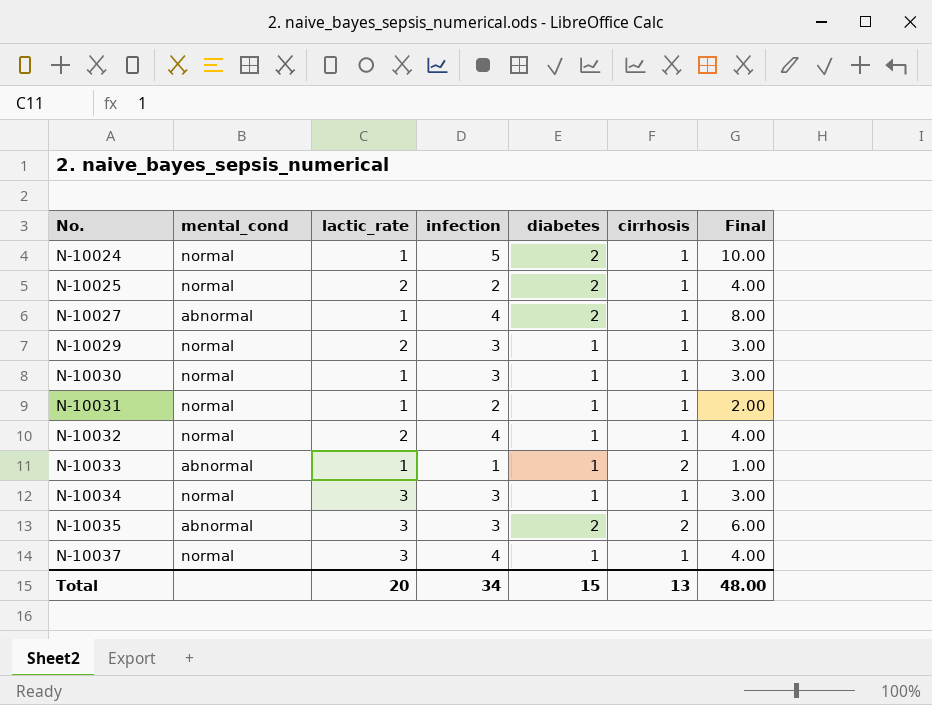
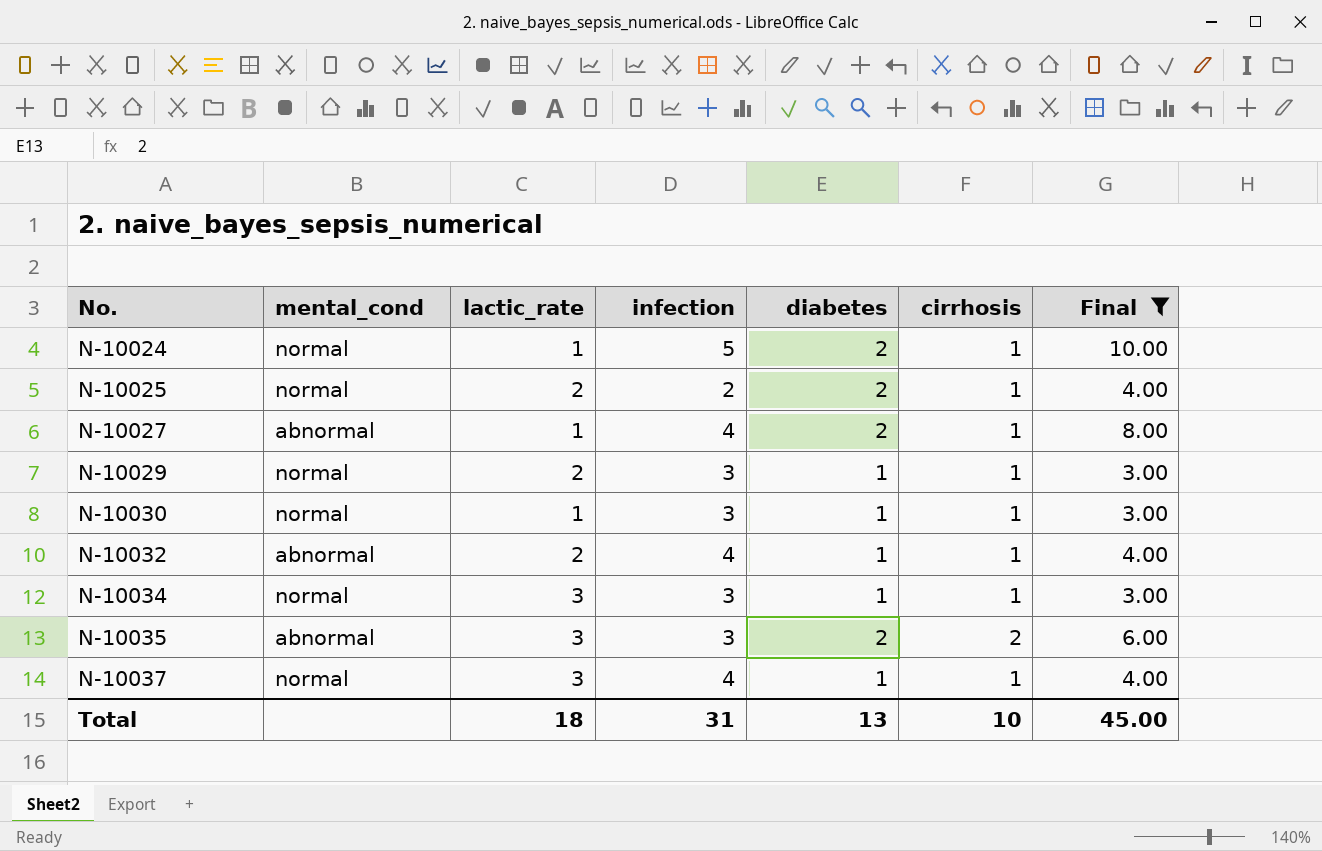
filter: none -> Final >= 3.00
N-10032 | mental_cond: normal -> abnormal
Total | lactic_rate: 20 -> 18
Total | infection: 34 -> 31
Total | diabetes: 15 -> 13
Total | cirrhosis: 13 -> 10
Total | Final: 48.00 -> 45.00

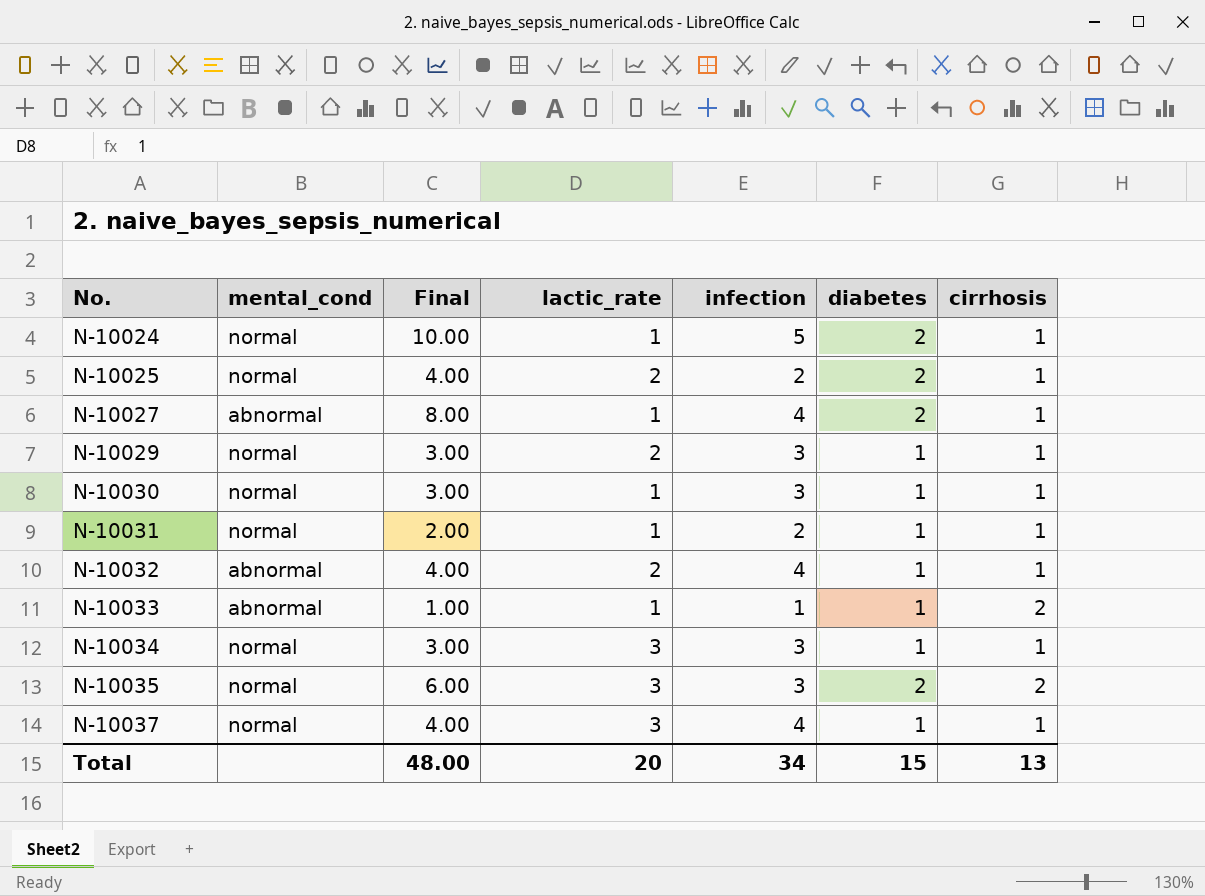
filter: Final >= 3.00 -> none
column Final | position: 7 -> 3
N-10035 | mental_cond: abnormal -> normal
Total | Final: 45.00 -> 48.00
Total | lactic_rate: 18 -> 20
Total | infection: 31 -> 34
Total | diabetes: 13 -> 15
Total | cirrhosis: 10 -> 13

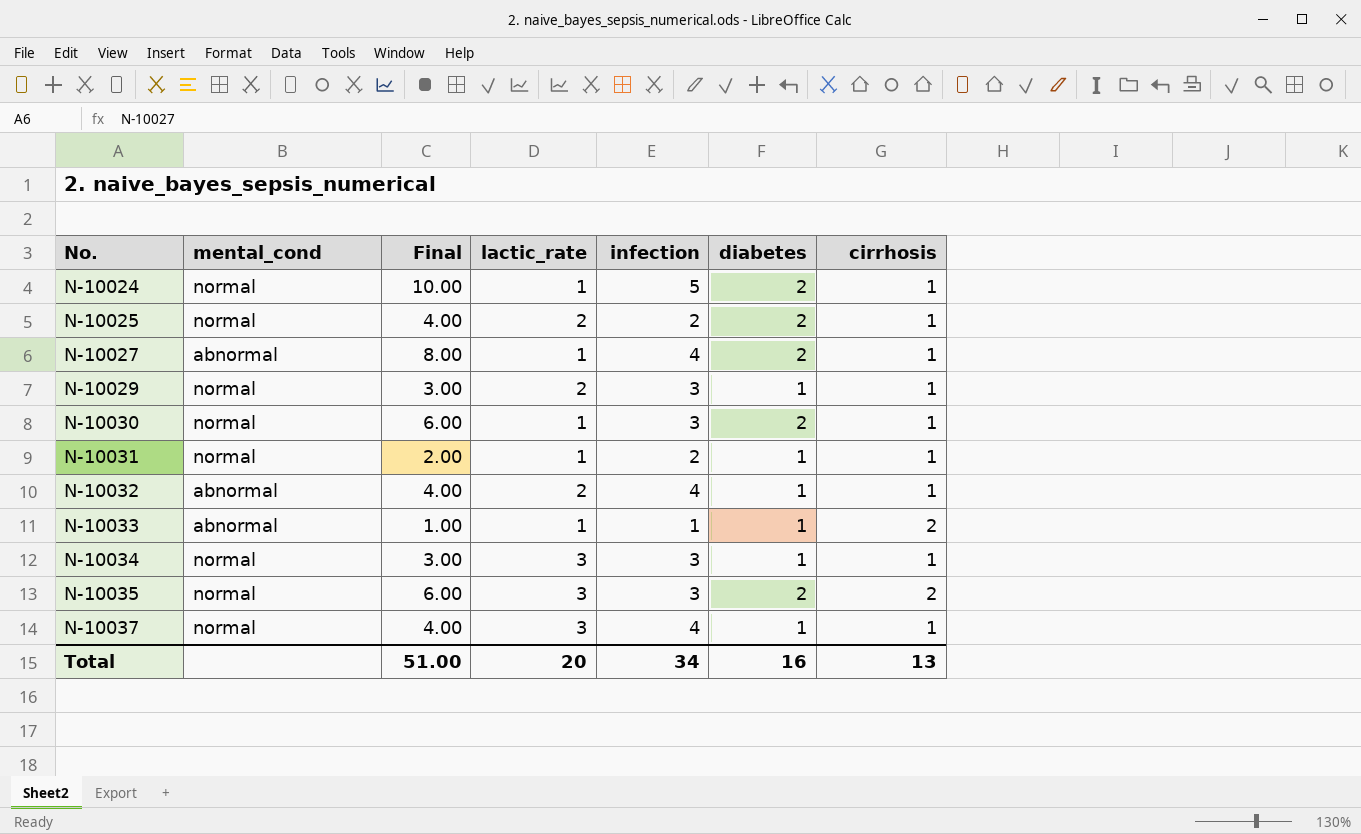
N-10030 | Final: 3.00 -> 6.00
N-10030 | diabetes: 1 -> 2
Total | Final: 48.00 -> 51.00
Total | diabetes: 15 -> 16

